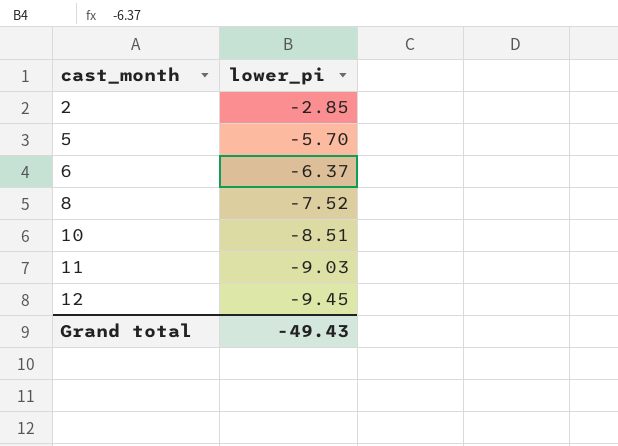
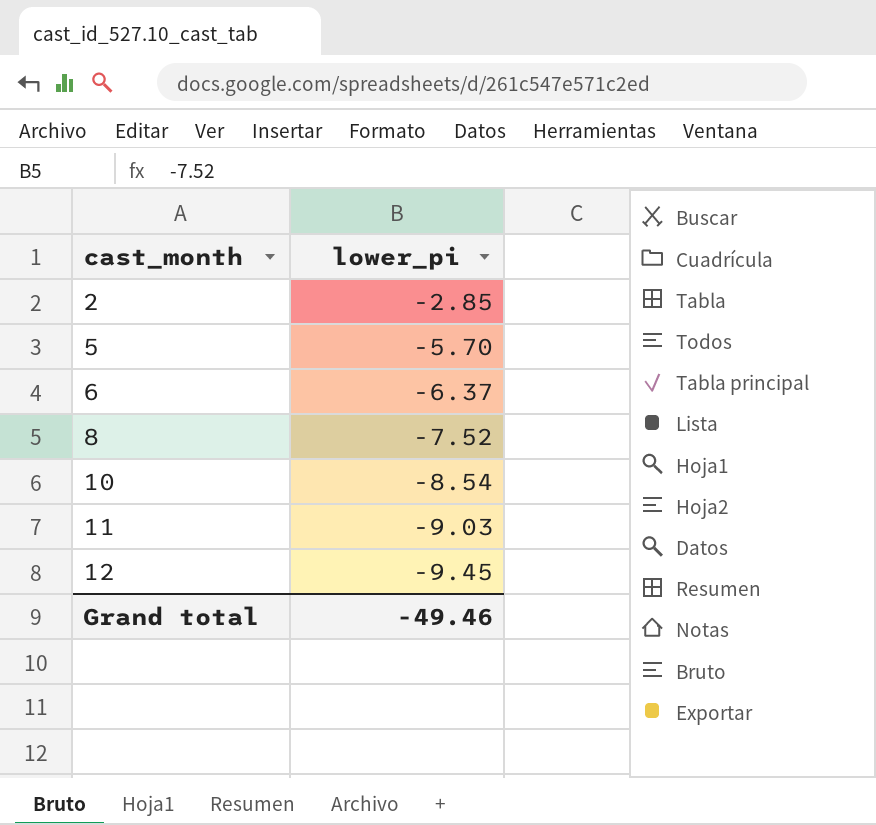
10 | lower_pi: -8.51 -> -8.54
Grand total | lower_pi: -49.43 -> -49.46

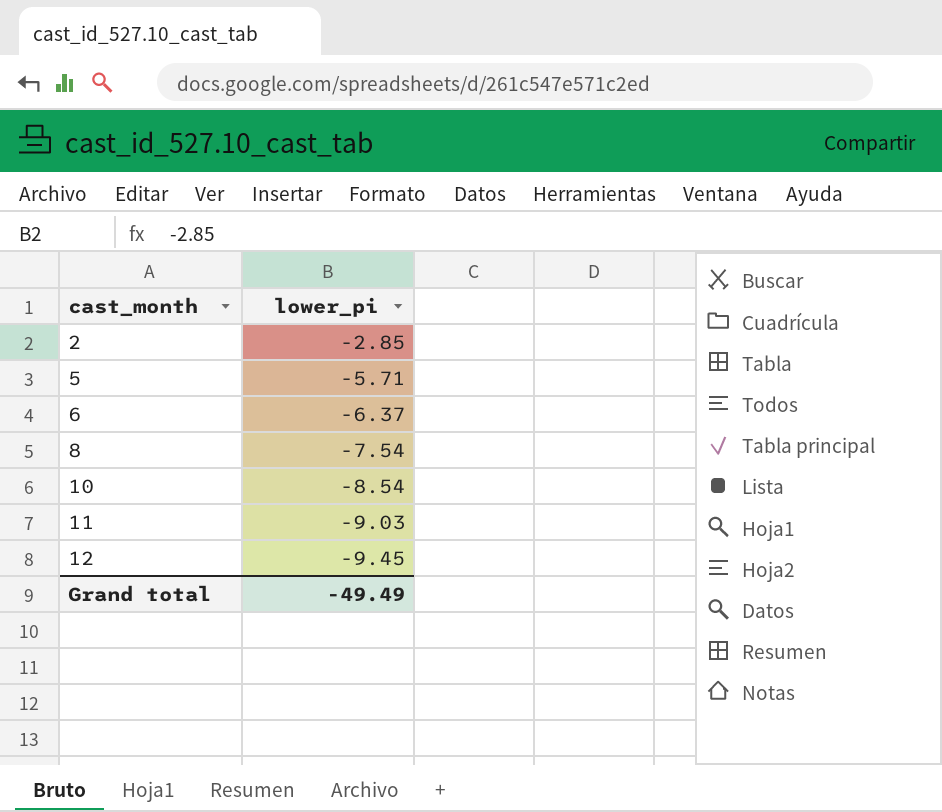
5 | lower_pi: -5.70 -> -5.71
8 | lower_pi: -7.52 -> -7.54
Grand total | lower_pi: -49.46 -> -49.49

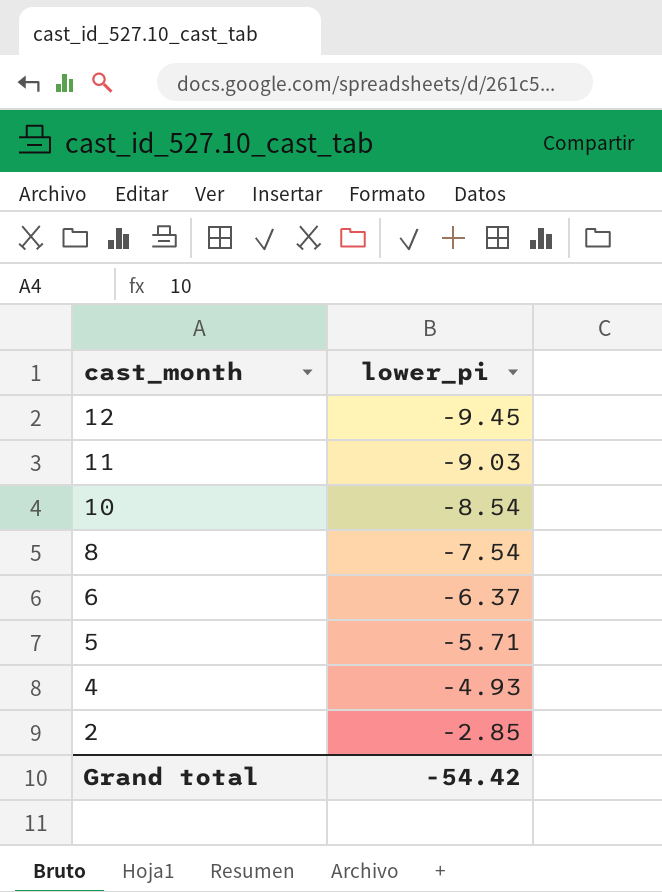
row order: cast_month ascending -> cast_month descending
row 4: none -> -4.93
Grand total | lower_pi: -49.49 -> -54.42

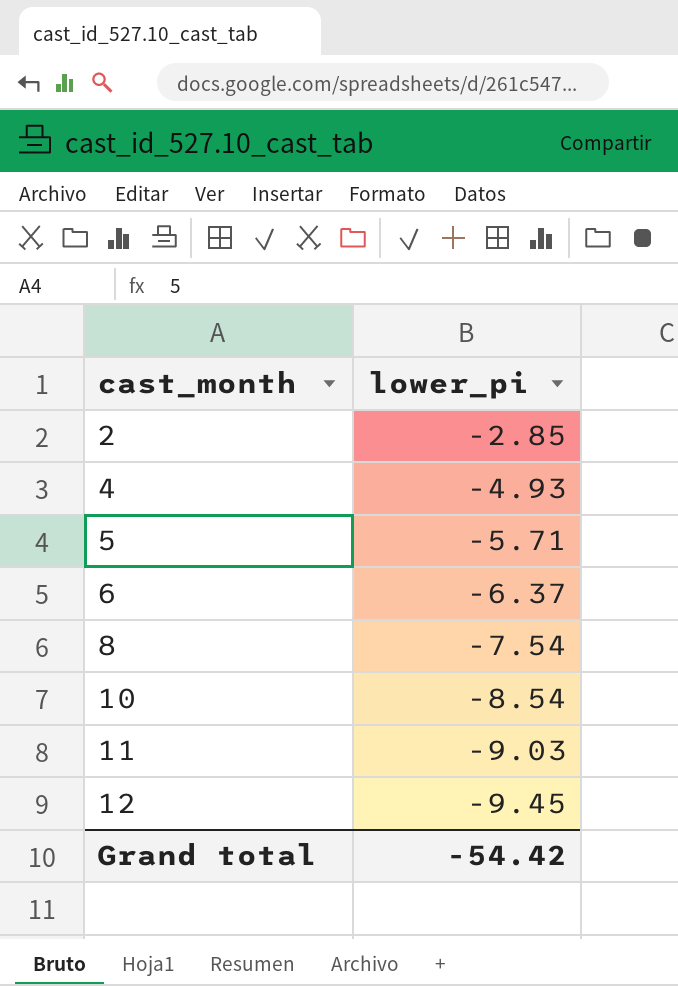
row order: cast_month descending -> cast_month ascending

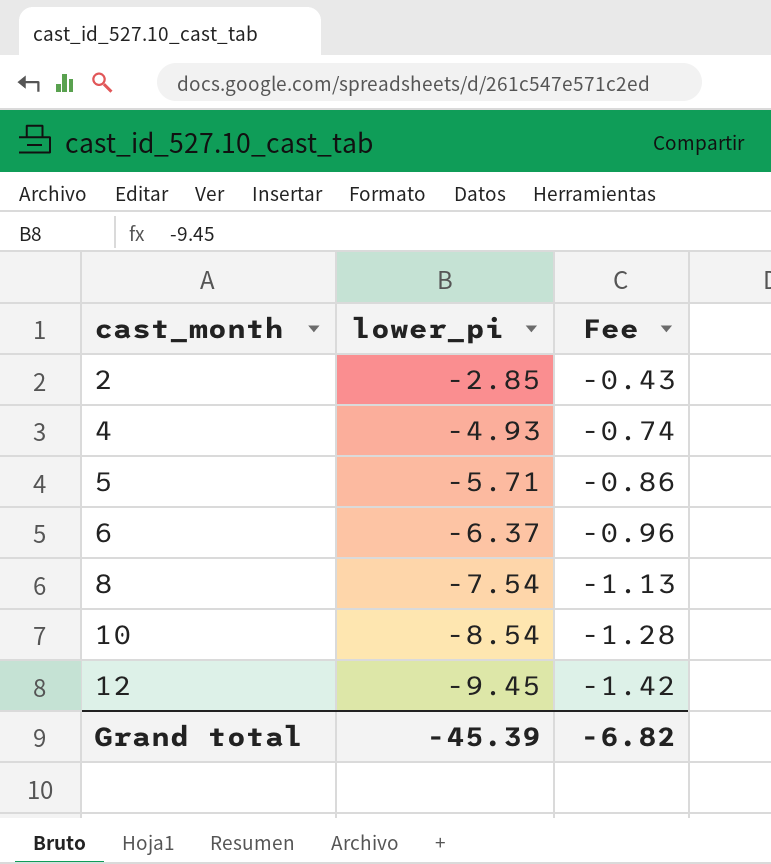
column Fee | formula: none -> [lower_pi] * 0.15
row 11: -9.03 -> none
Grand total | lower_pi: -54.42 -> -45.39

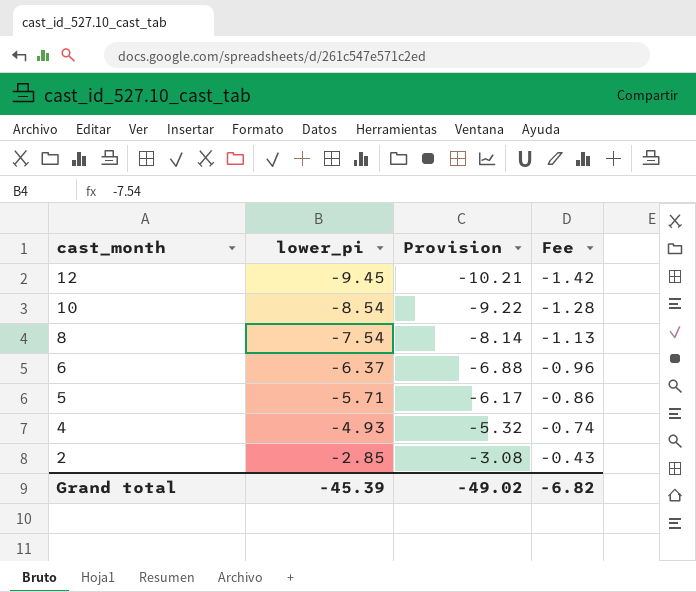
row order: cast_month ascending -> cast_month descending
column Provision | formula: none -> [lower_pi] * 1.08

